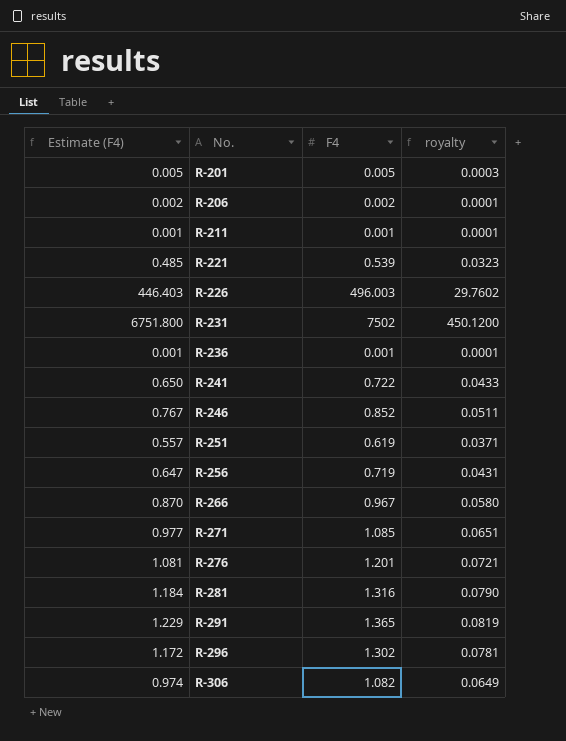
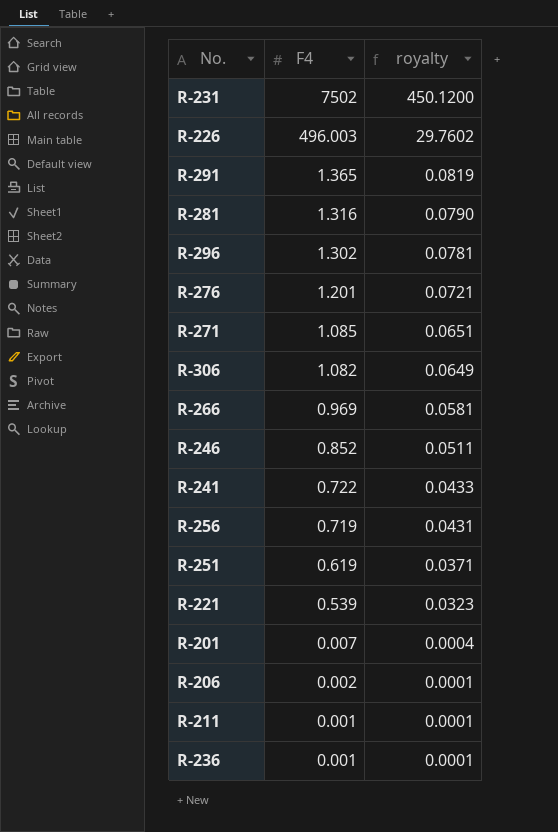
row order: No. ascending -> F4 descending
column Estimate (F4) | formula: [F4] * 0.9 -> none
R-266 | F4: 0.967 -> 0.969
R-266 | royalty: 0.0580 -> 0.0581
R-201 | F4: 0.005 -> 0.007
R-201 | royalty: 0.0003 -> 0.0004

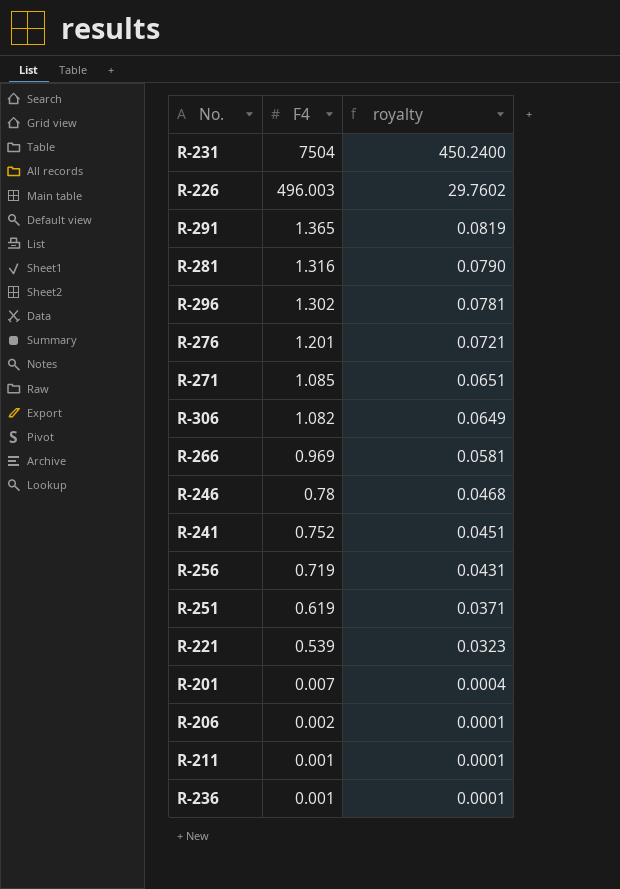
R-231 | F4: 7502 -> 7504
R-231 | royalty: 450.1200 -> 450.2400
R-246 | F4: 0.852 -> 0.78
R-246 | royalty: 0.0511 -> 0.0468
R-241 | F4: 0.722 -> 0.752
R-241 | royalty: 0.0433 -> 0.0451

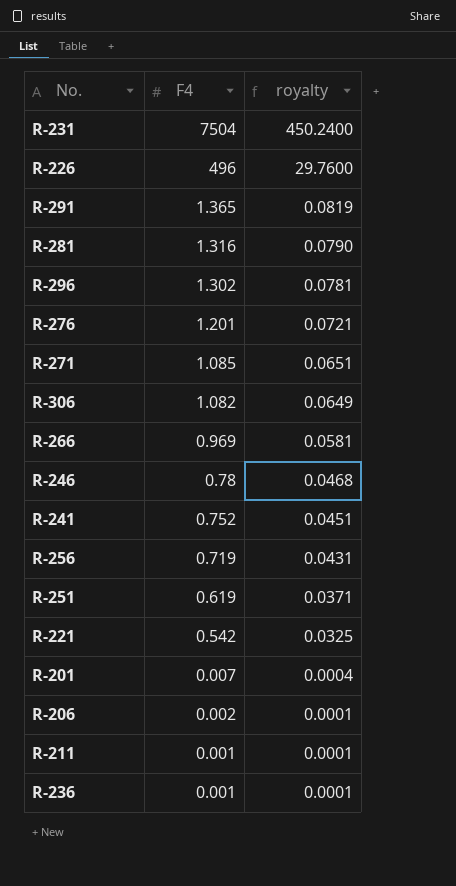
R-226 | F4: 496.003 -> 496
R-226 | royalty: 29.7602 -> 29.7600
R-221 | F4: 0.539 -> 0.542
R-221 | royalty: 0.0323 -> 0.0325

